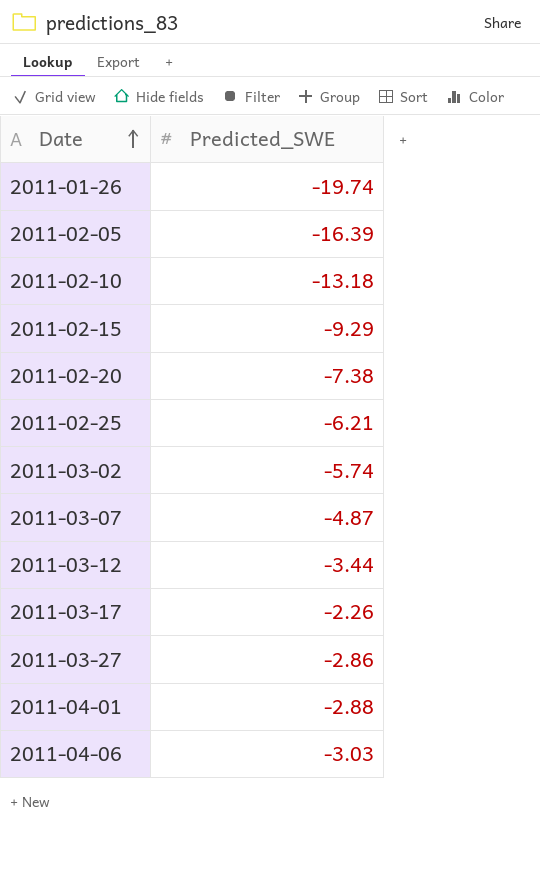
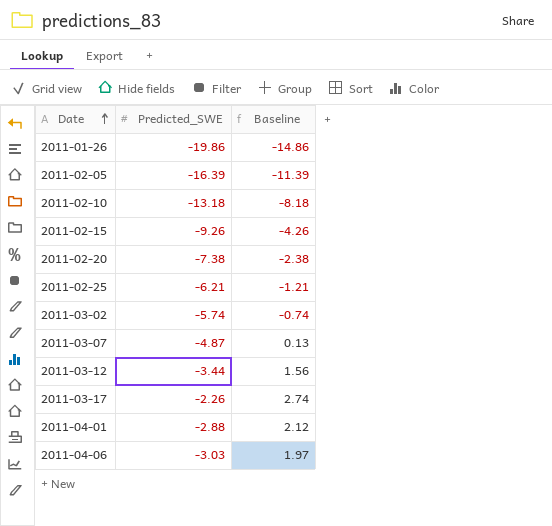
column Baseline | formula: none -> [Predicted_SWE] + 5
row 2011-03-27: -2.86 -> none
2011-01-26 | Predicted_SWE: -19.74 -> -19.86
2011-02-15 | Predicted_SWE: -9.29 -> -9.26

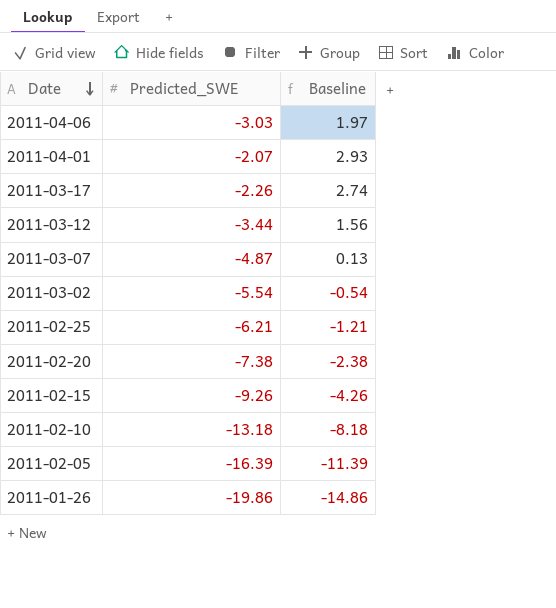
row order: Date ascending -> Date descending
2011-04-01 | Predicted_SWE: -2.88 -> -2.07
2011-04-01 | Baseline: 2.12 -> 2.93
2011-03-02 | Predicted_SWE: -5.74 -> -5.54
2011-03-02 | Baseline: -0.74 -> -0.54

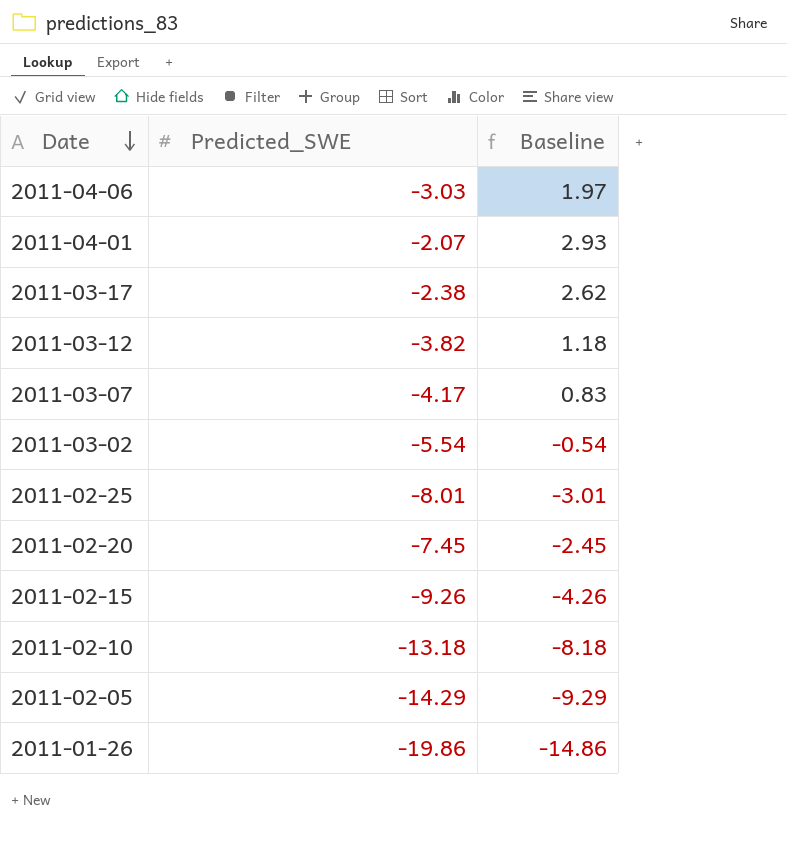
2011-03-17 | Predicted_SWE: -2.26 -> -2.38
2011-03-17 | Baseline: 2.74 -> 2.62
2011-03-12 | Predicted_SWE: -3.44 -> -3.82
2011-03-12 | Baseline: 1.56 -> 1.18
2011-03-07 | Predicted_SWE: -4.87 -> -4.17
2011-03-07 | Baseline: 0.13 -> 0.83
2011-02-25 | Predicted_SWE: -6.21 -> -8.01
2011-02-25 | Baseline: -1.21 -> -3.01
2011-02-20 | Predicted_SWE: -7.38 -> -7.45
2011-02-20 | Baseline: -2.38 -> -2.45
2011-02-05 | Predicted_SWE: -16.39 -> -14.29
2011-02-05 | Baseline: -11.39 -> -9.29

